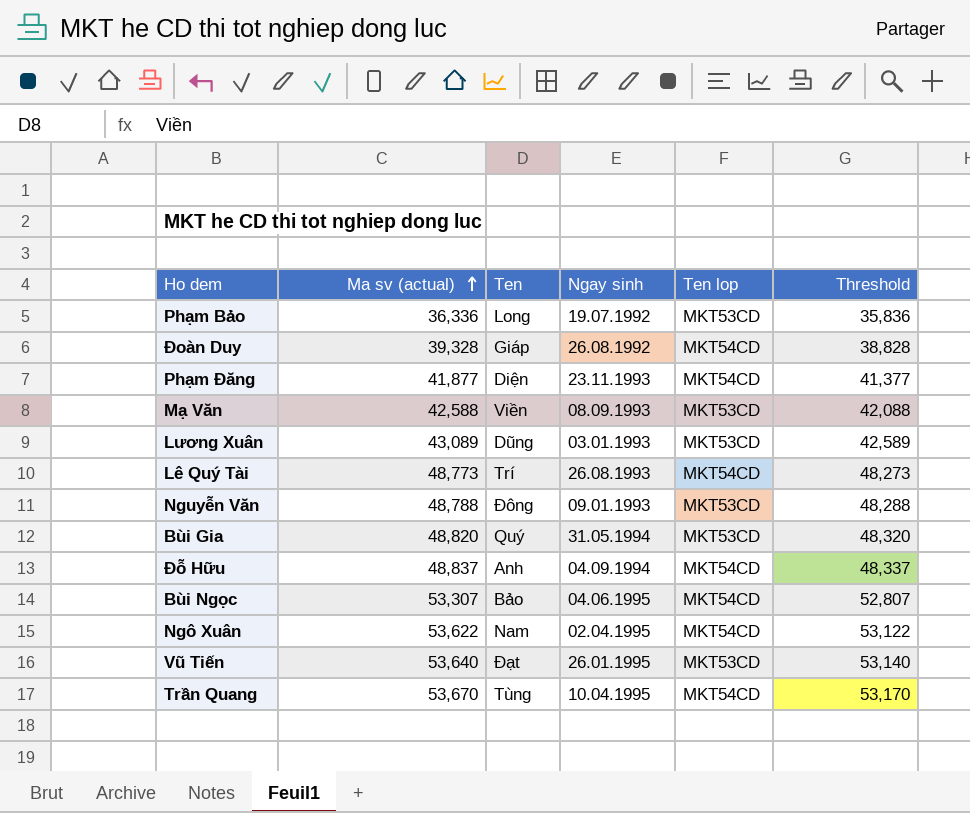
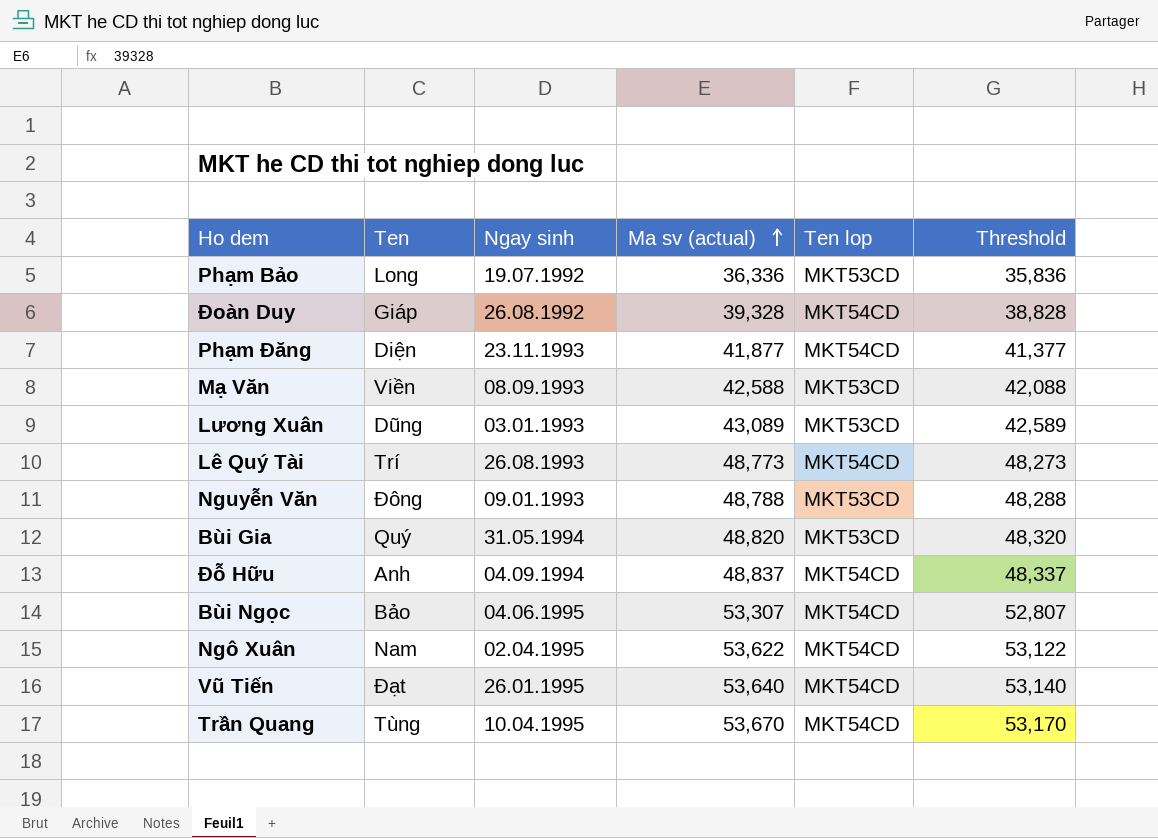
column Ma sv (actual) | position: 2 -> 4
Vũ Tiến | Ten lop: MKT53CD -> MKT54CD

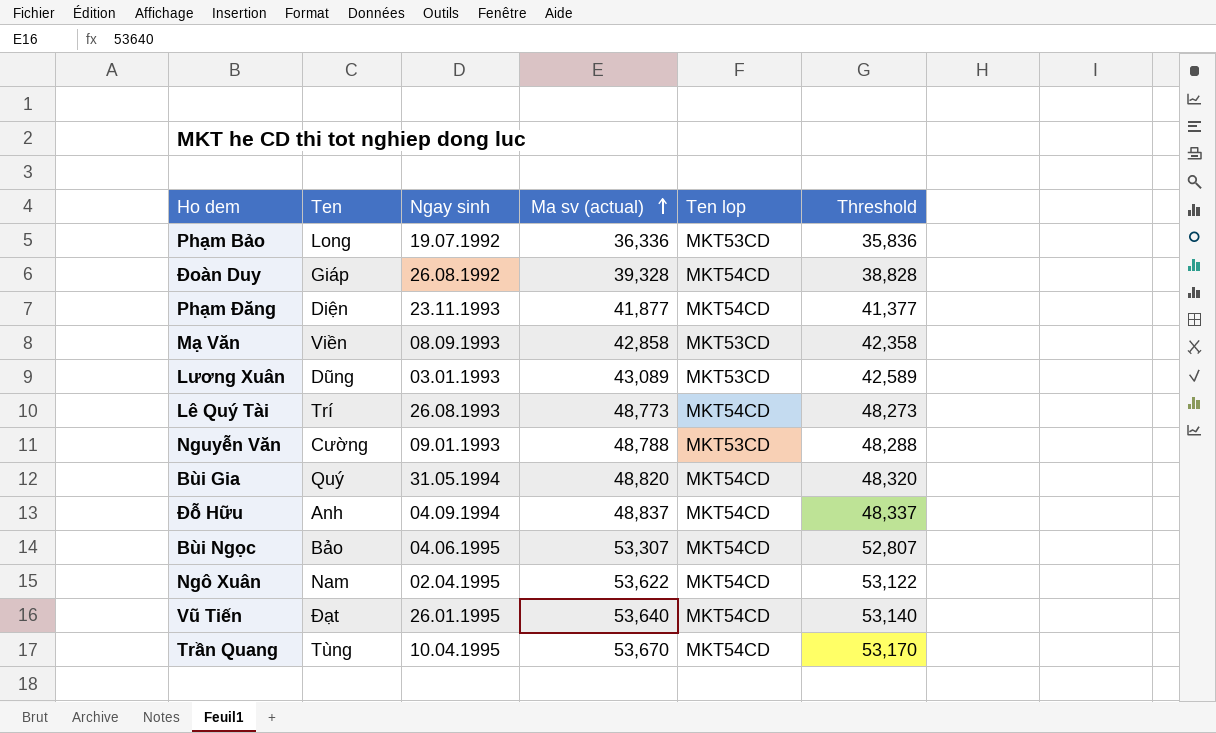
Mạ Văn | Ma sv (actual): 42,588 -> 42,858
Mạ Văn | Threshold: 42,088 -> 42,358
Nguyễn Văn | Ten: Đông -> Cường
Bùi Gia | Ten lop: MKT53CD -> MKT54CD

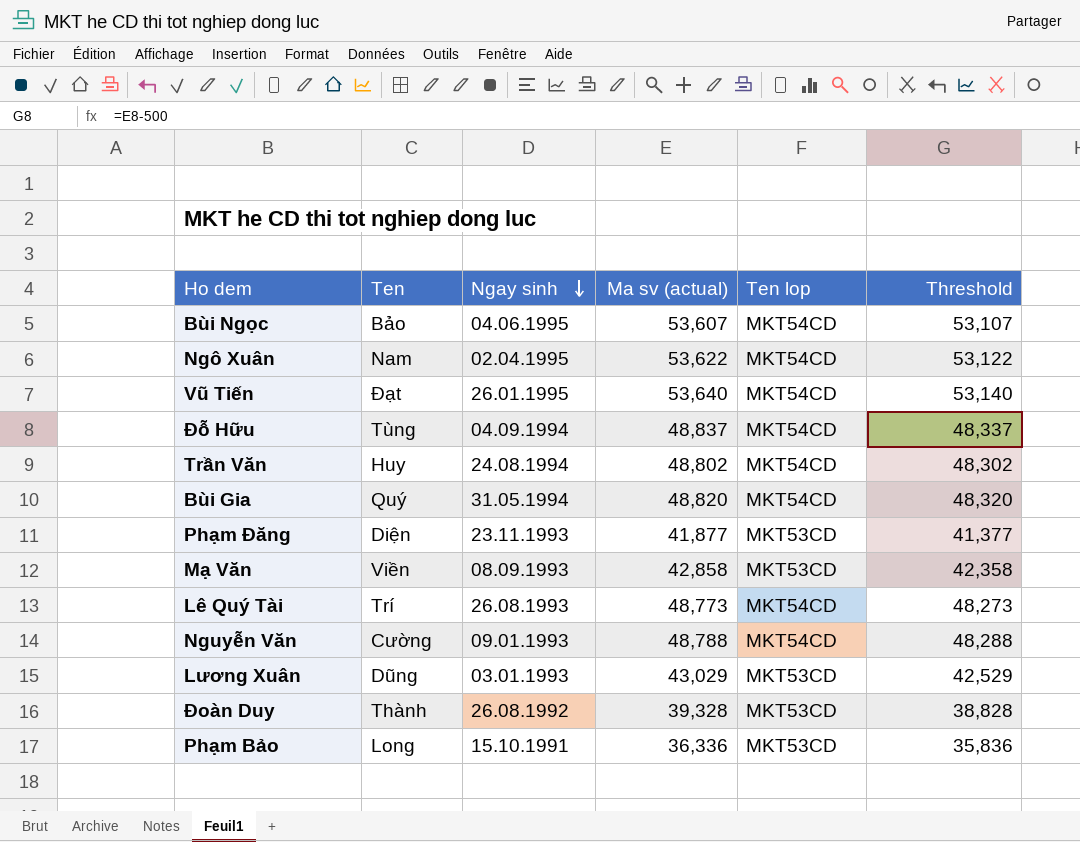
row order: Ma sv (actual) ascending -> Ngay sinh descending
row Trần Quang: Tùng | 10.04.1995 | 53,670 | MKT54CD | 53,170 -> none
Bùi Ngọc | Ma sv (actual): 53,307 -> 53,607
Bùi Ngọc | Threshold: 52,807 -> 53,107
Đỗ Hữu | Ten: Anh -> Tùng
row Trần Văn: none -> Huy | 24.08.1994 | 48,802 | MKT54CD | 48,302
Phạm Đăng | Ten lop: MKT54CD -> MKT53CD
Nguyễn Văn | Ten lop: MKT53CD -> MKT54CD
Lương Xuân | Ma sv (actual): 43,089 -> 43,029
Lương Xuân | Threshold: 42,589 -> 42,529
Đoàn Duy | Ten: Giáp -> Thành
Đoàn Duy | Ten lop: MKT54CD -> MKT53CD
Phạm Bảo | Ngay sinh: 19.07.1992 -> 15.10.1991

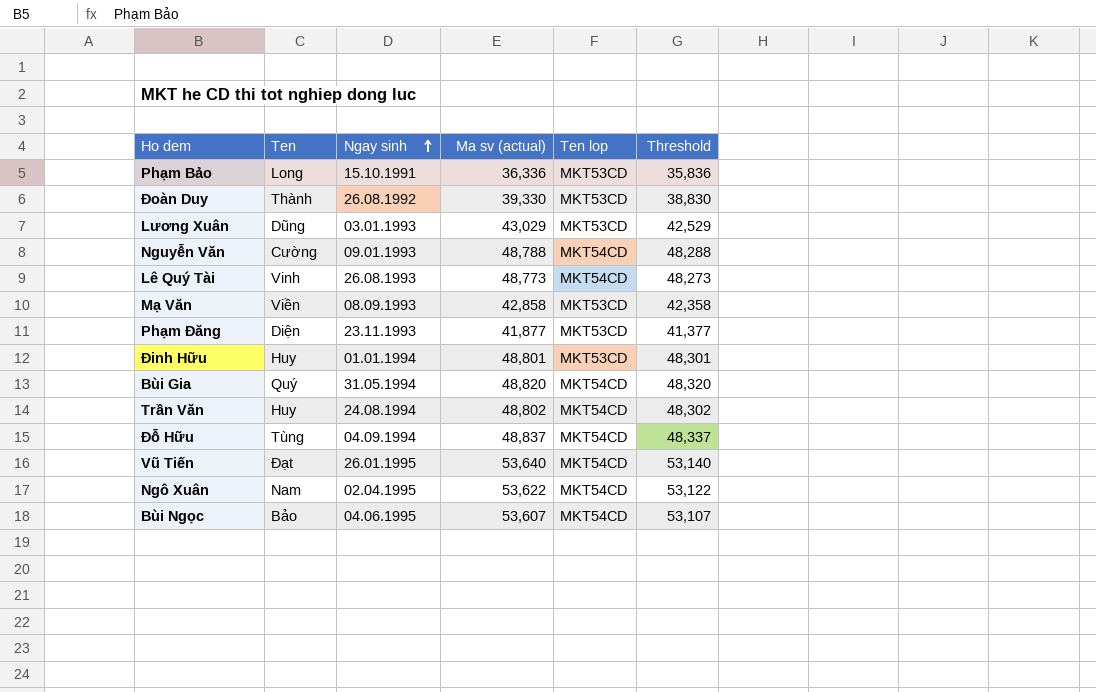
row order: Ngay sinh descending -> Ngay sinh ascending
Đoàn Duy | Ma sv (actual): 39,328 -> 39,330
Đoàn Duy | Threshold: 38,828 -> 38,830
Lê Quý Tài | Ten: Trí -> Vinh
row Đinh Hữu: none -> Huy | 01.01.1994 | 48,801 | MKT53CD | 48,301

